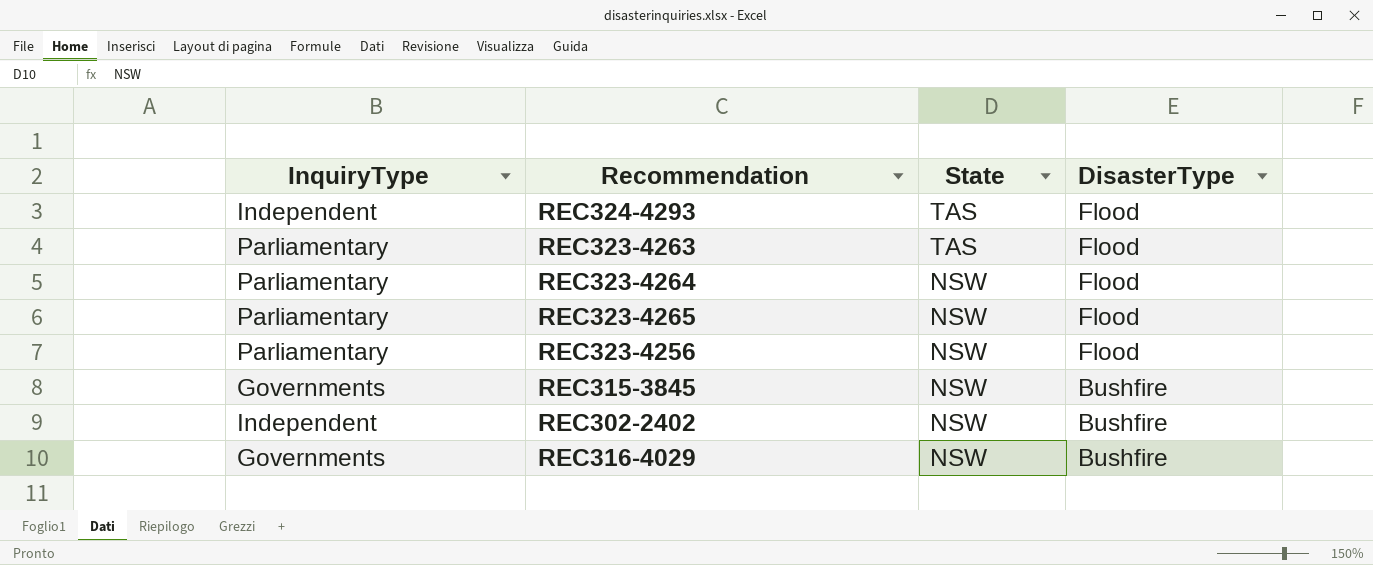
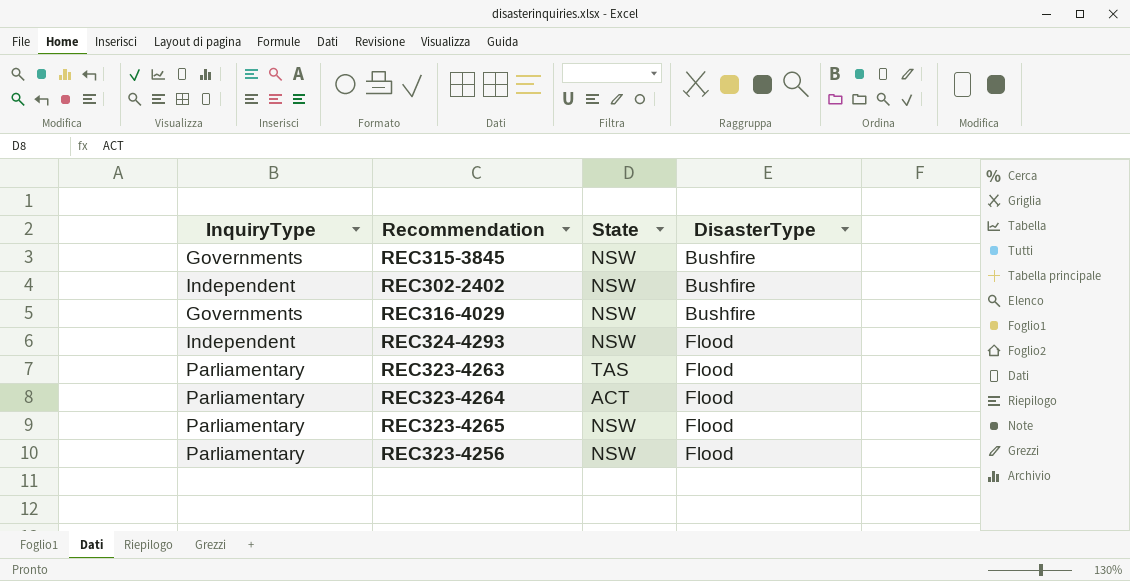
row order: State descending -> DisasterType ascending
REC324-4293 | State: TAS -> NSW
REC323-4264 | State: NSW -> ACT

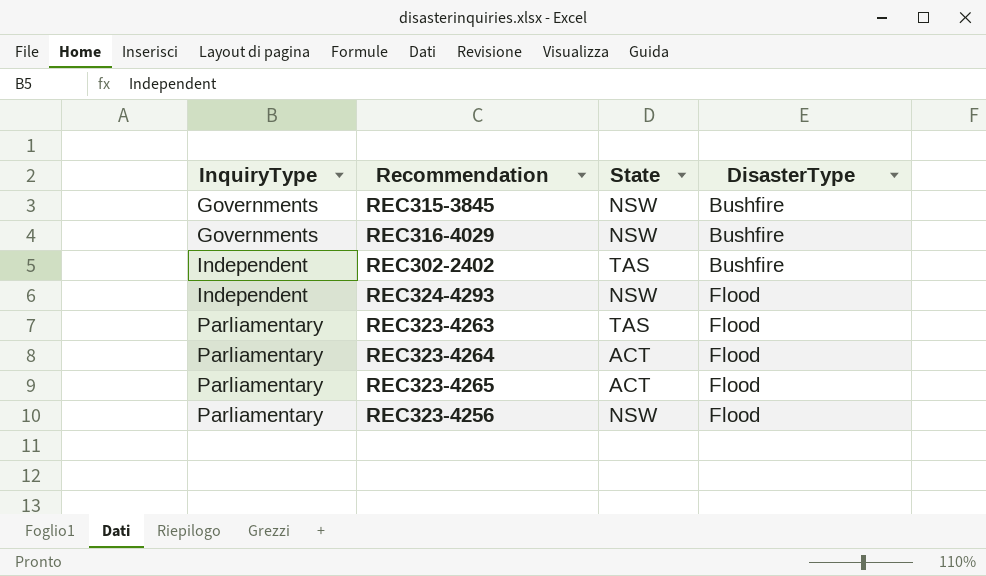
row order: DisasterType ascending -> InquiryType ascending
REC302-2402 | State: NSW -> TAS
REC323-4265 | State: NSW -> ACT

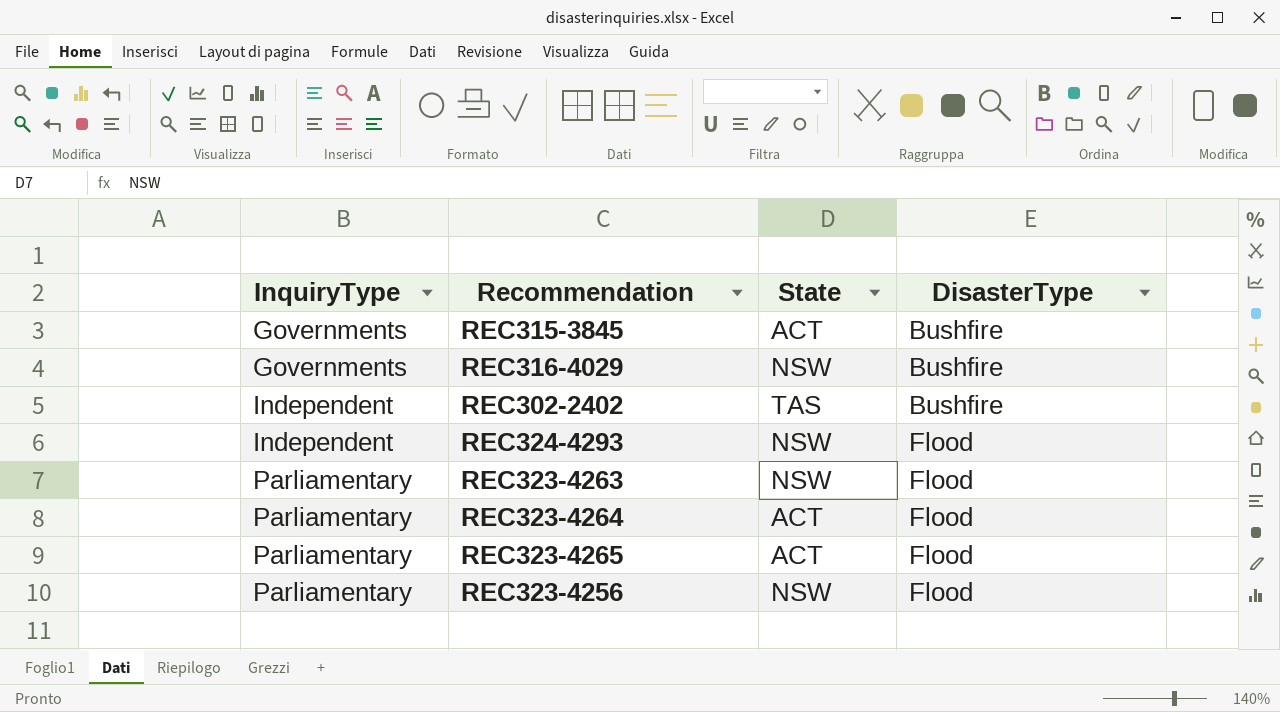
REC315-3845 | State: NSW -> ACT
REC323-4263 | State: TAS -> NSW

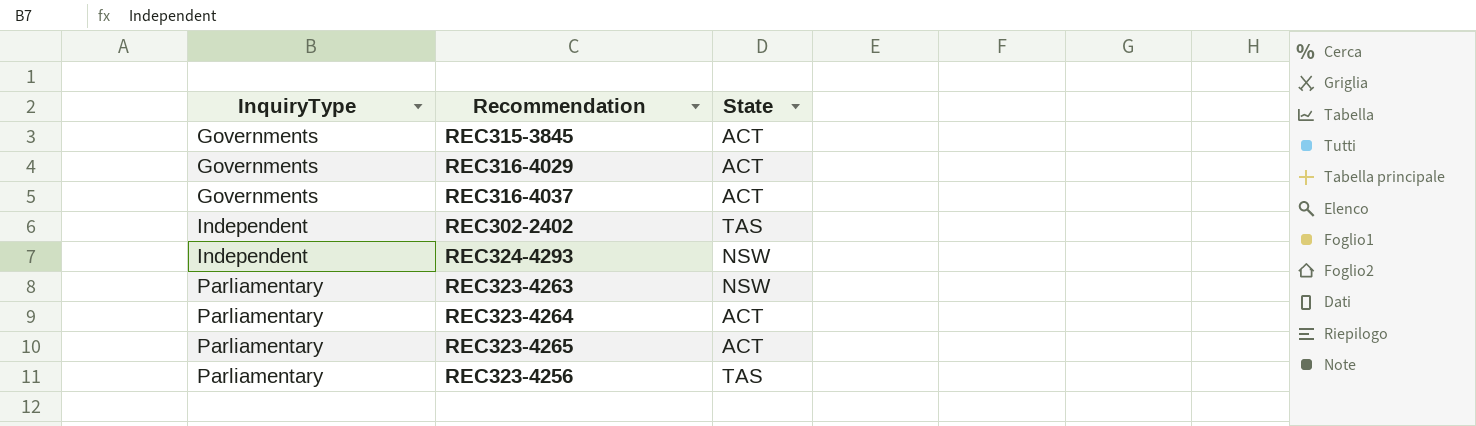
column DisasterType | position: 4 -> none
REC316-4029 | State: NSW -> ACT
row REC316-4037: none -> Governments | ACT
REC323-4256 | State: NSW -> TAS

